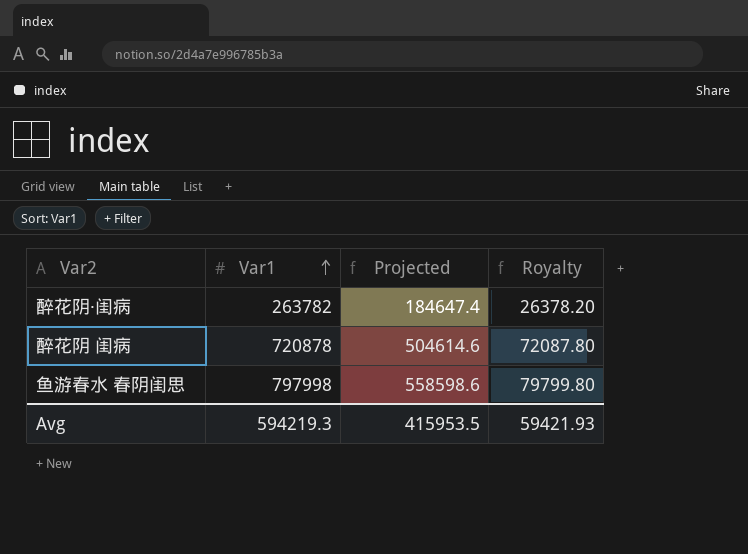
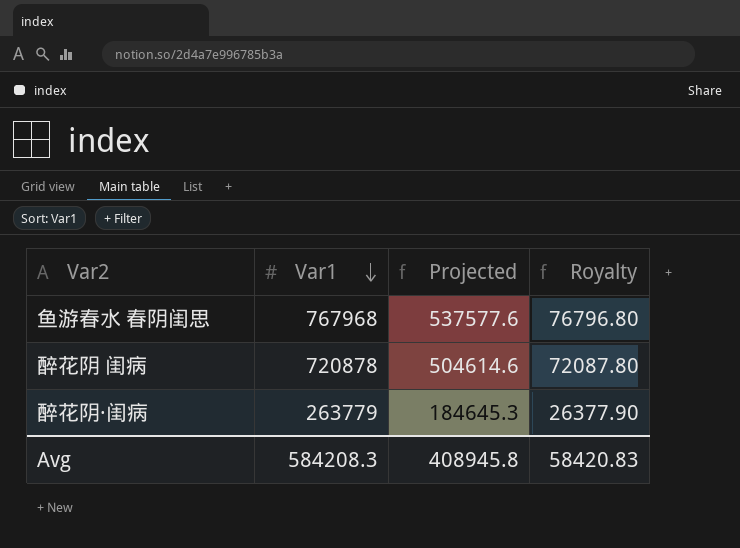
row order: Var1 ascending -> Var1 descending
鱼游春水 春阴闺思 | Var1: 797998 -> 767968
鱼游春水 春阴闺思 | Projected: 558598.6 -> 537577.6
鱼游春水 春阴闺思 | Royalty: 79799.80 -> 76796.80
醉花阴·闺病 | Var1: 263782 -> 263779
醉花阴·闺病 | Projected: 184647.4 -> 184645.3
醉花阴·闺病 | Royalty: 26378.20 -> 26377.90
Avg | Var1: 594219.3 -> 584208.3
Avg | Projected: 415953.5 -> 408945.8
Avg | Royalty: 59421.93 -> 58420.83

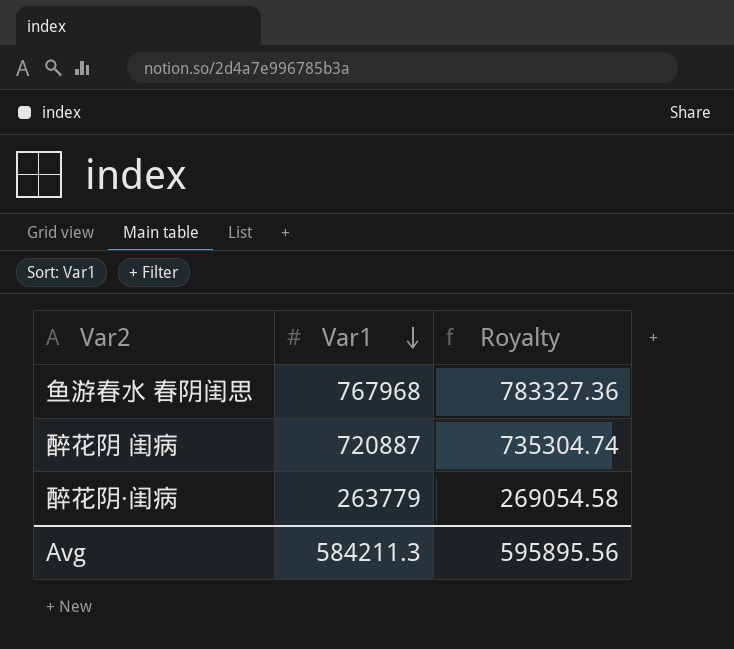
column Projected | formula: [Var1] * 0.7 -> none
column Royalty | formula: [Var1] * 0.1 -> [Var1] * 1.02
醉花阴 闺病 | Var1: 720878 -> 720887
Avg | Var1: 584208.3 -> 584211.3
Avg | Royalty: 58420.83 -> 595895.56

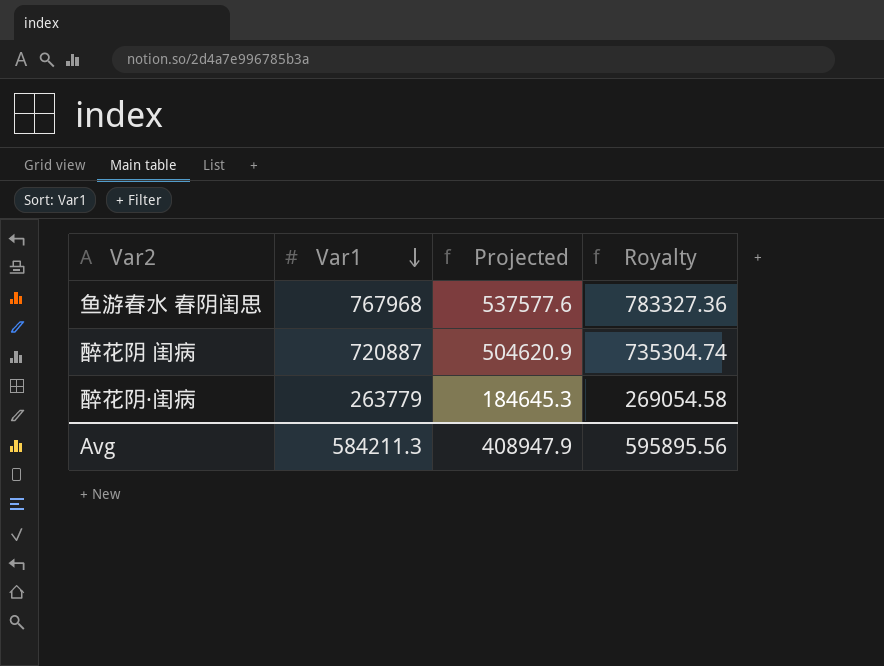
column Projected | formula: none -> [Var1] * 0.7

